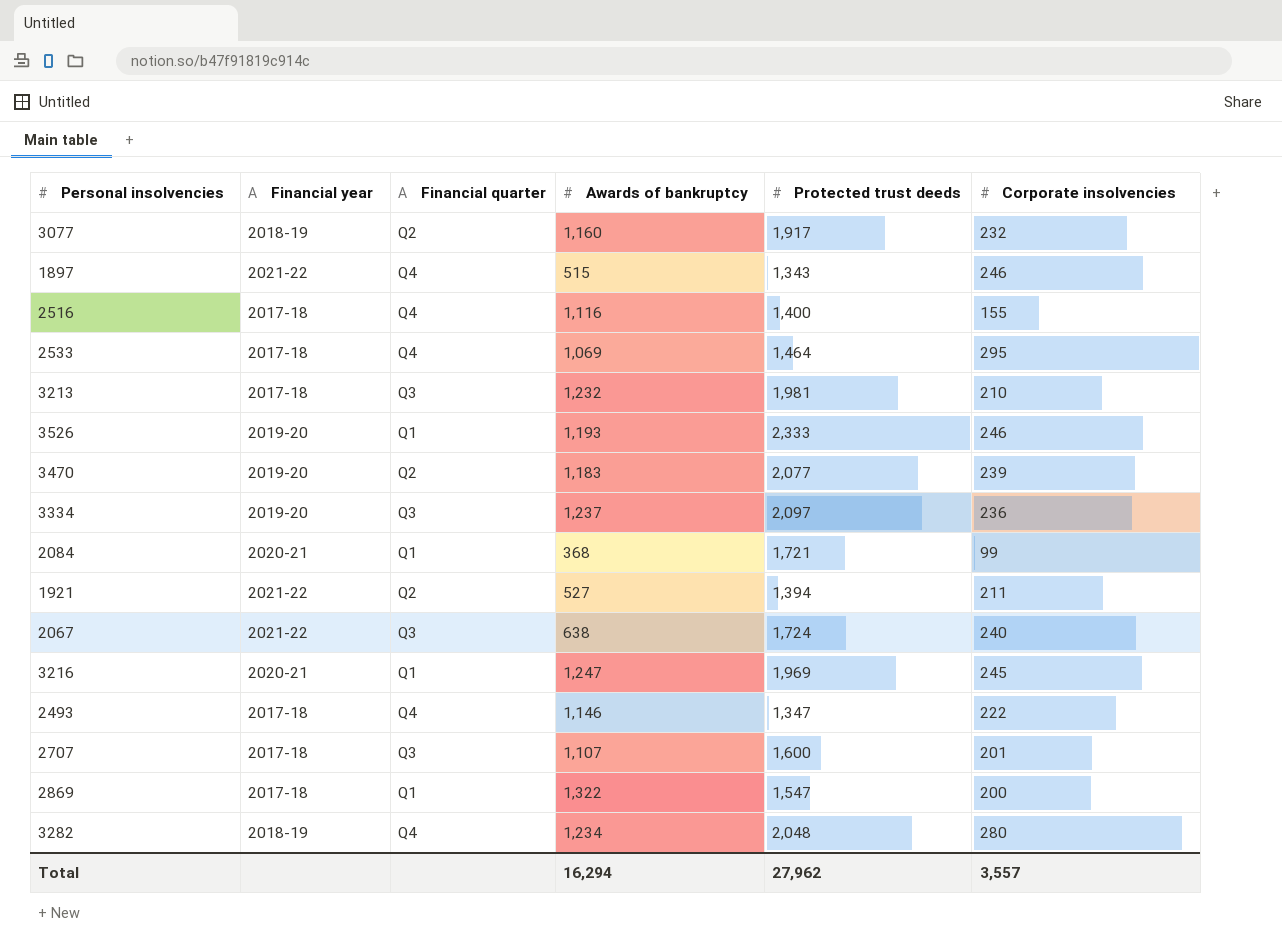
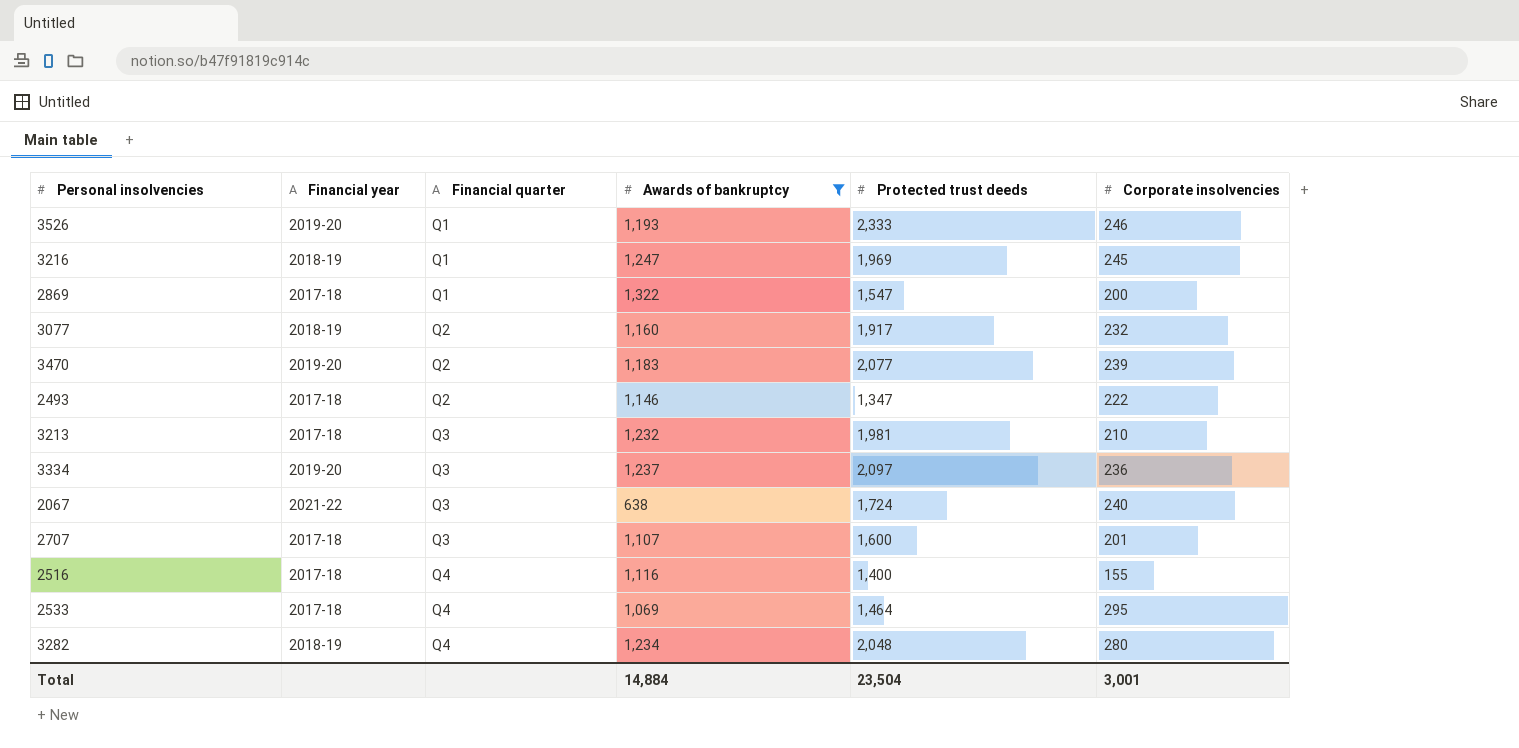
filter: none -> Awards of bankruptcy >= 638
row order: none -> Financial quarter ascending
3216 | Financial year: 2020-21 -> 2018-19
2493 | Financial quarter: Q4 -> Q2
Total | Awards of bankruptcy: 16,294 -> 14,884
Total | Protected trust deeds: 27,962 -> 23,504
Total | Corporate insolvencies: 3,557 -> 3,001

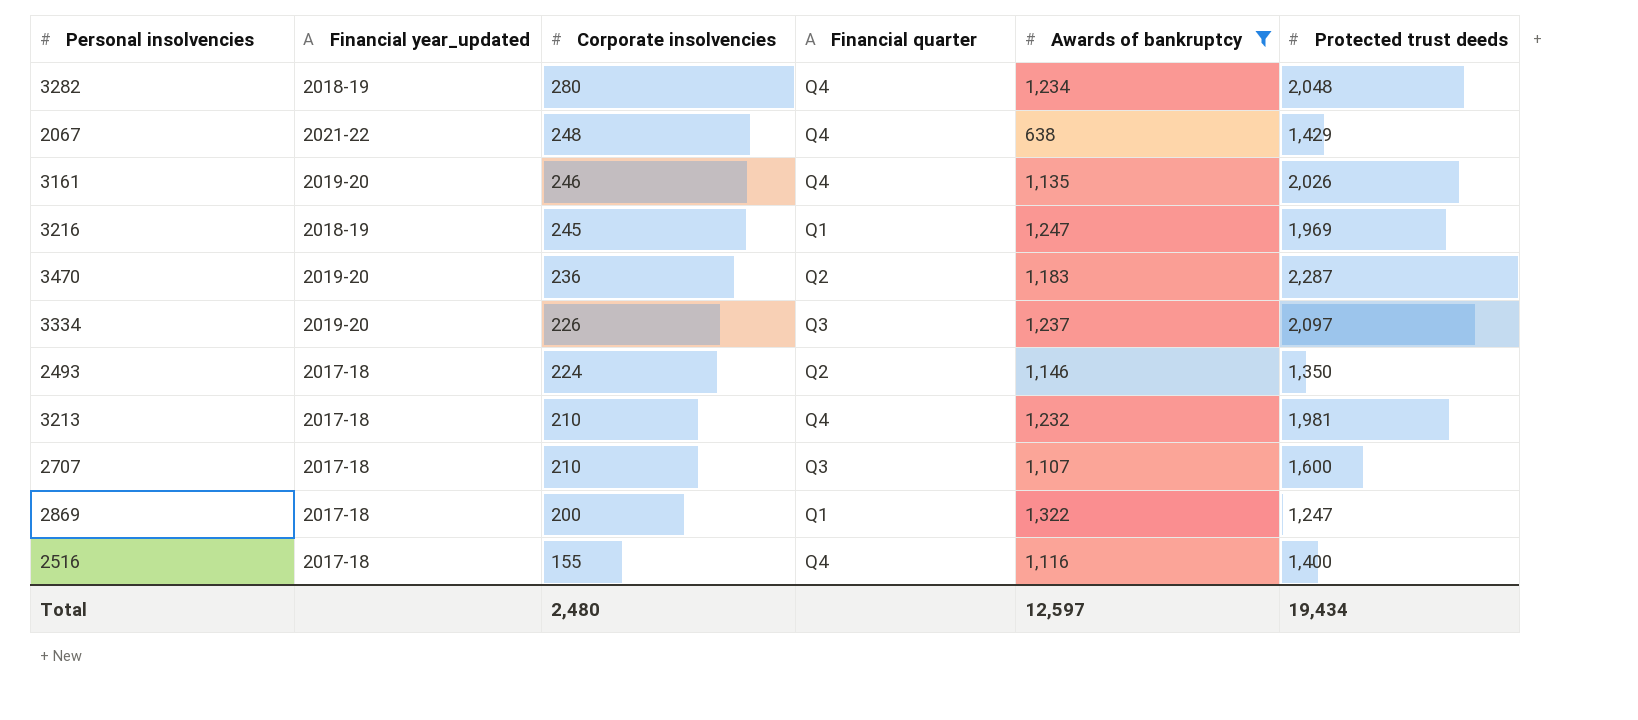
row order: Financial quarter ascending -> Corporate insolvencies descending
column name: Financial year -> Financial year_updated
column Corporate insolvencies | position: 6 -> 3
row 3526: 2019-20 | Q1 | 1,193 | 2,333 | 246 -> none
row 3077: 2018-19 | Q2 | 1,160 | 1,917 | 232 -> none
row 2533: 2017-18 | Q4 | 1,069 | 1,464 | 295 -> none
2067 | Corporate insolvencies: 240 -> 248
2067 | Financial quarter: Q3 -> Q4
2067 | Protected trust deeds: 1,724 -> 1,429
row 3161: none -> 2019-20 | 246 | Q4 | 1,135 | 2,026
3470 | Corporate insolvencies: 239 -> 236
3470 | Protected trust deeds: 2,077 -> 2,287
3334 | Corporate insolvencies: 236 -> 226
2493 | Corporate insolvencies: 222 -> 224
2493 | Protected trust deeds: 1,347 -> 1,350
3213 | Financial quarter: Q3 -> Q4
2707 | Corporate insolvencies: 201 -> 210
2869 | Protected trust deeds: 1,547 -> 1,247
Total | Corporate insolvencies: 3,001 -> 2,480
Total | Awards of bankruptcy: 14,884 -> 12,597
Total | Protected trust deeds: 23,504 -> 19,434

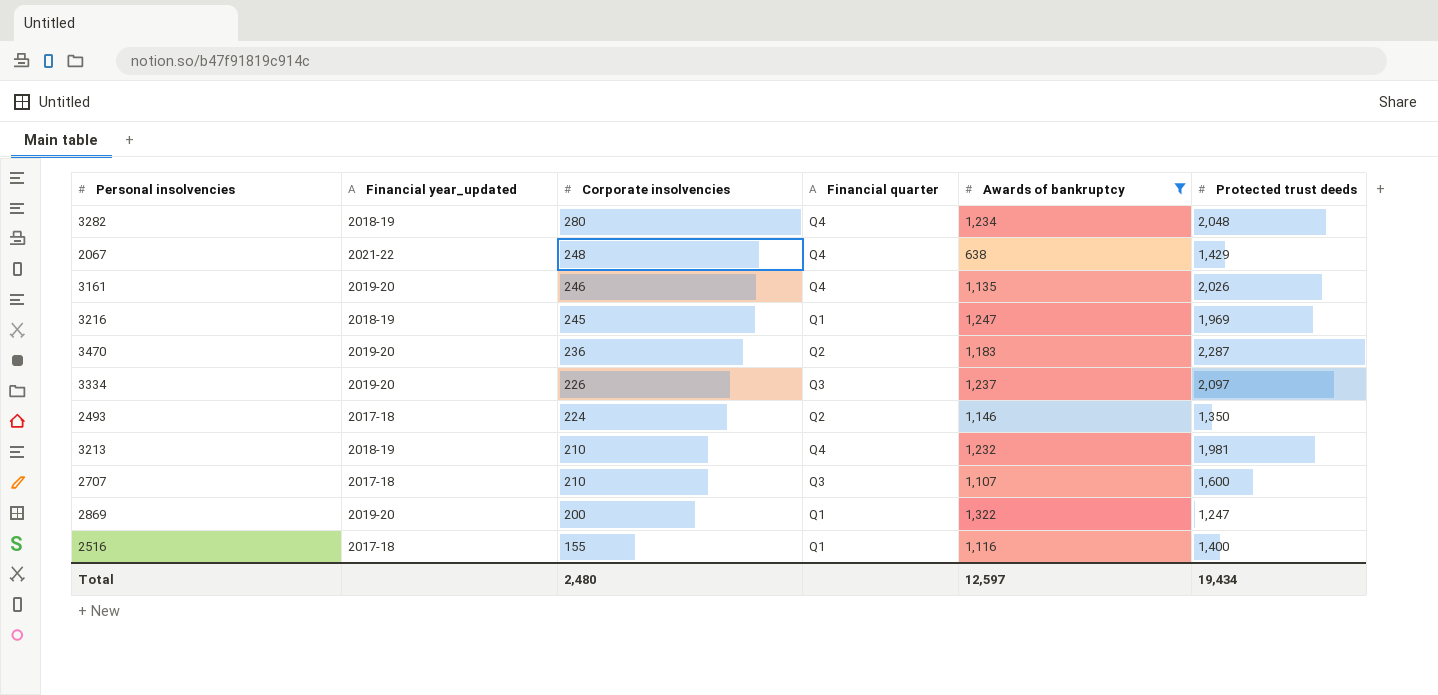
3213 | Financial year_updated: 2017-18 -> 2018-19
2869 | Financial year_updated: 2017-18 -> 2019-20
2516 | Financial quarter: Q4 -> Q1

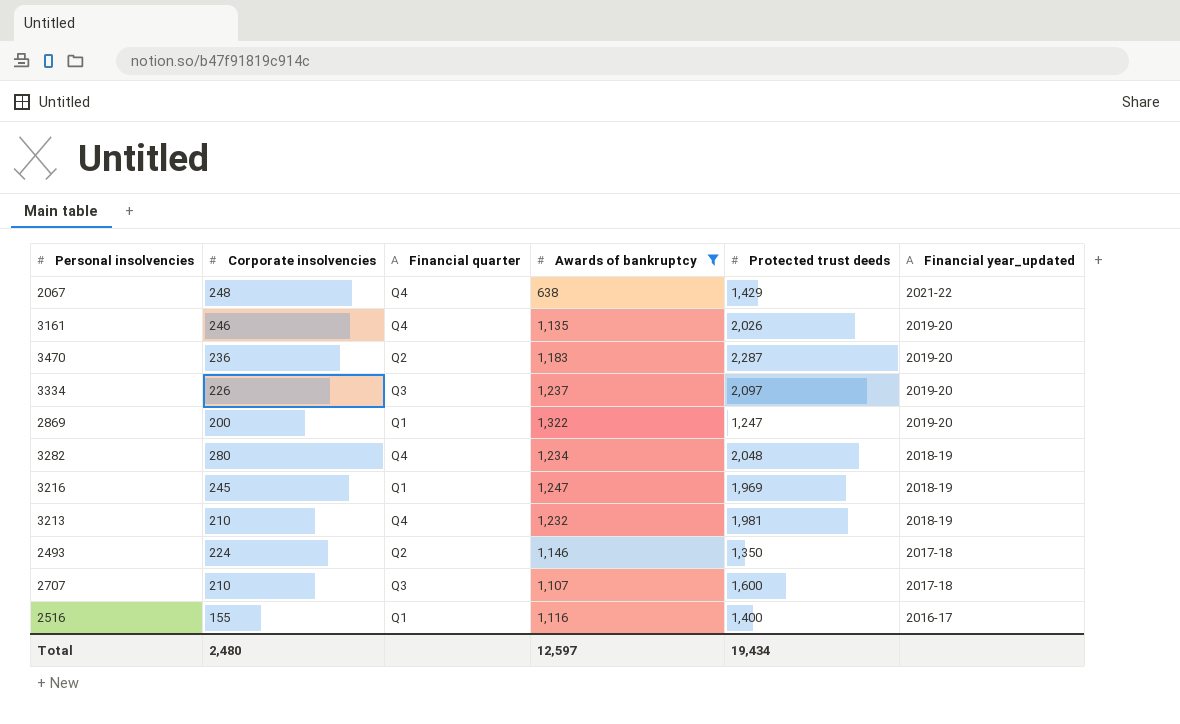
row order: Corporate insolvencies descending -> Financial year_updated descending
column Financial year_updated | position: 2 -> 6
2516 | Financial year_updated: 2017-18 -> 2016-17

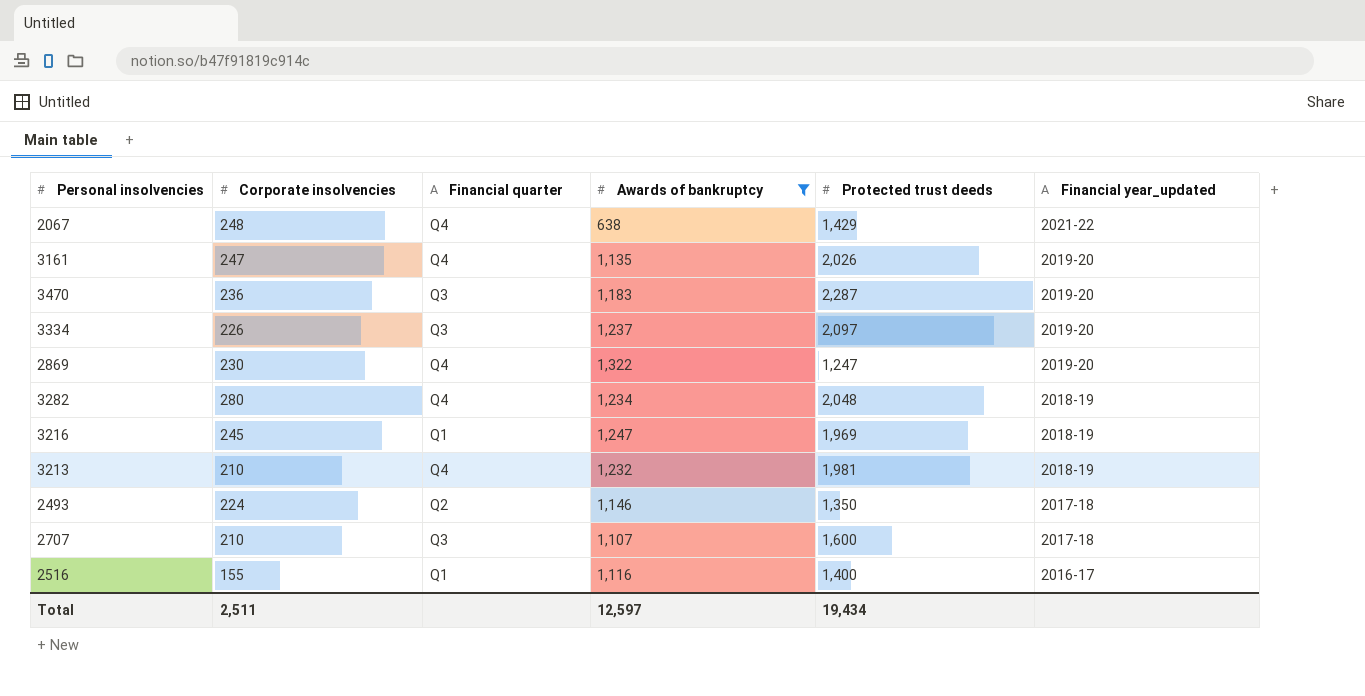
3161 | Corporate insolvencies: 246 -> 247
3470 | Financial quarter: Q2 -> Q3
2869 | Corporate insolvencies: 200 -> 230
2869 | Financial quarter: Q1 -> Q4
Total | Corporate insolvencies: 2,480 -> 2,511

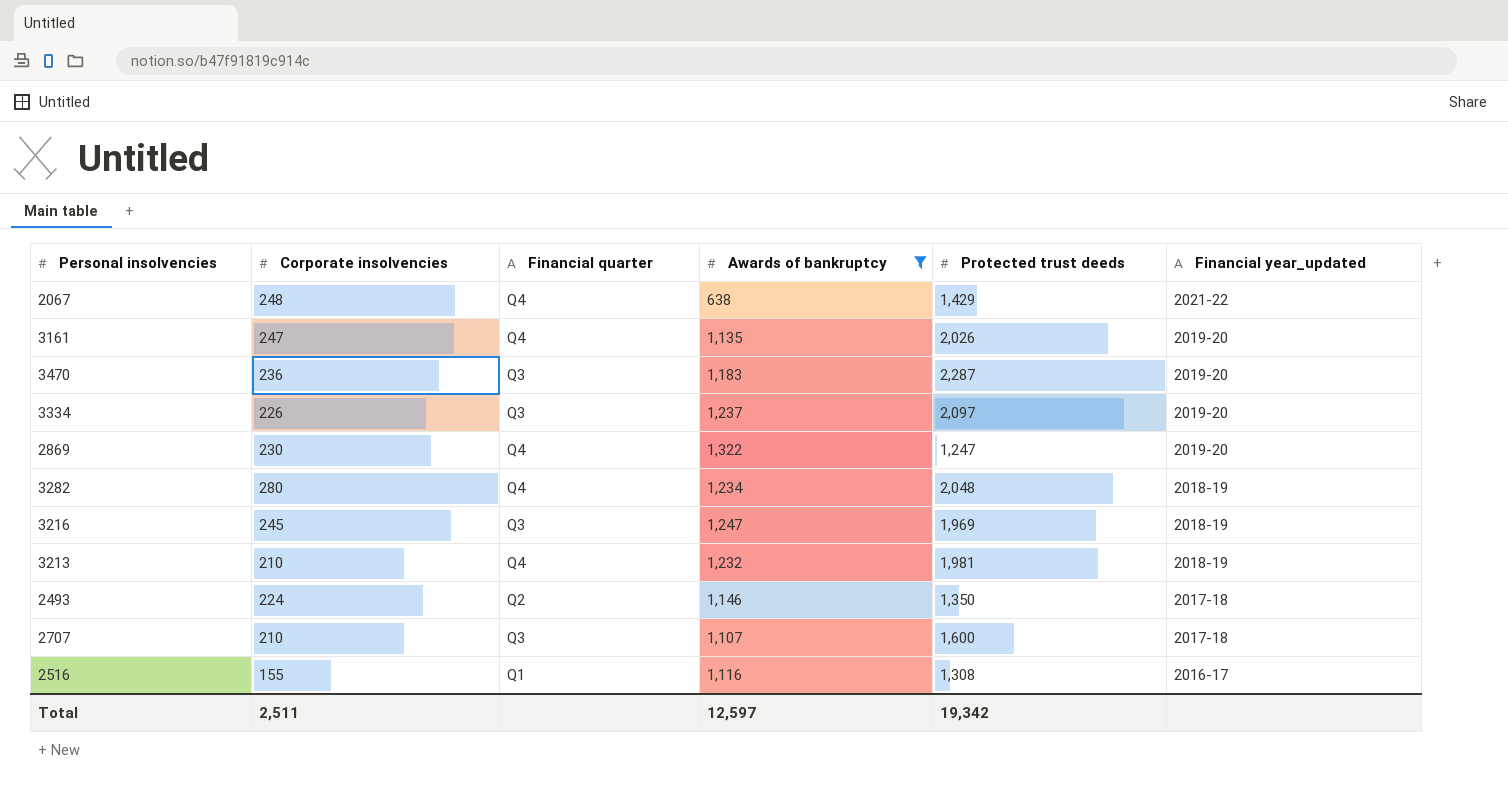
3216 | Financial quarter: Q1 -> Q3
2516 | Protected trust deeds: 1,400 -> 1,308
Total | Protected trust deeds: 19,434 -> 19,342

